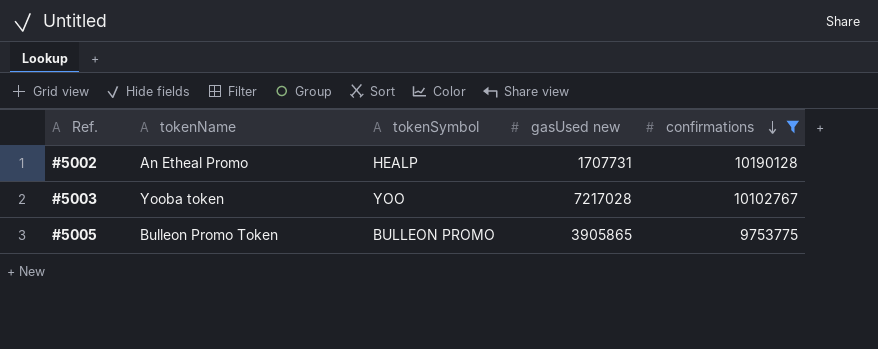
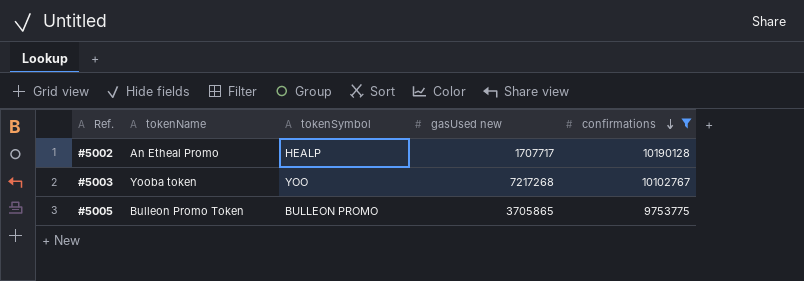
#5002 | gasUsed new: 1707731 -> 1707717
#5003 | gasUsed new: 7217028 -> 7217268
#5005 | gasUsed new: 3905865 -> 3705865

